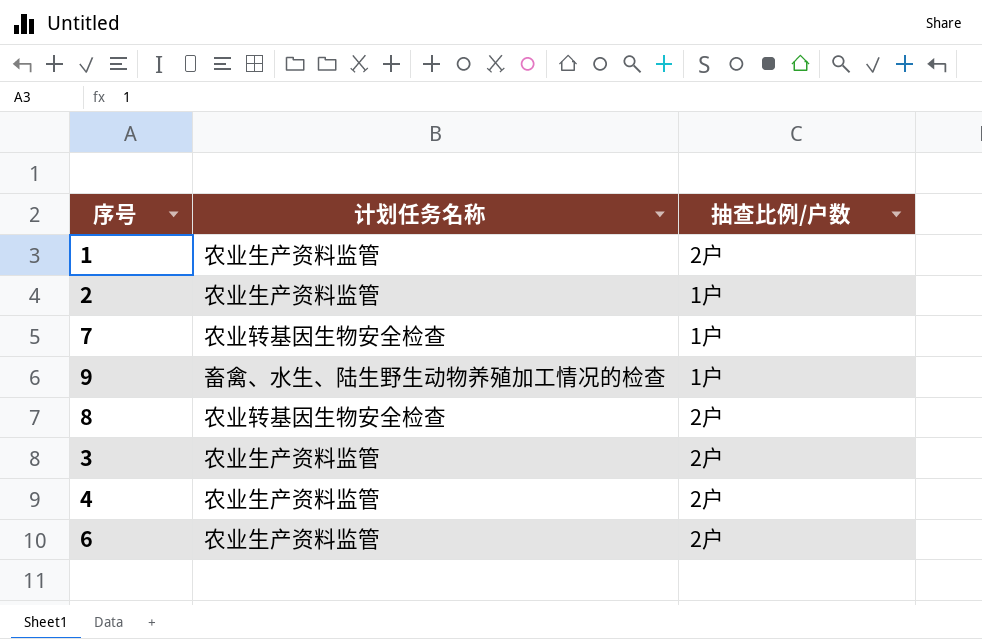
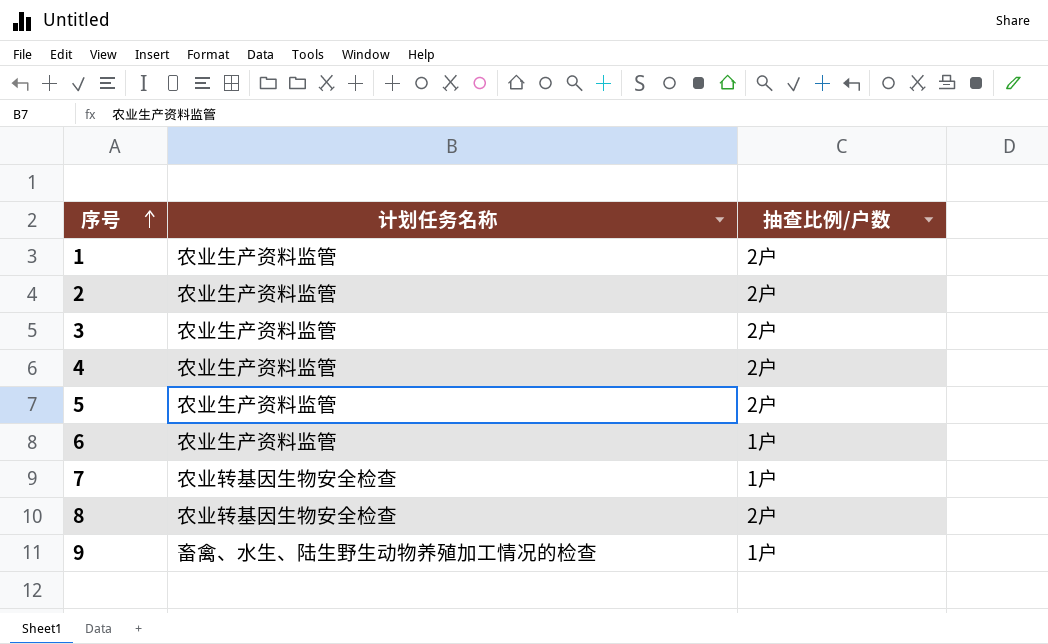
row order: none -> 序号 ascending
2 | 抽查比例/户数: 1户 -> 2户
row 5: none -> 农业生产资料监管 | 2户
6 | 抽查比例/户数: 2户 -> 1户

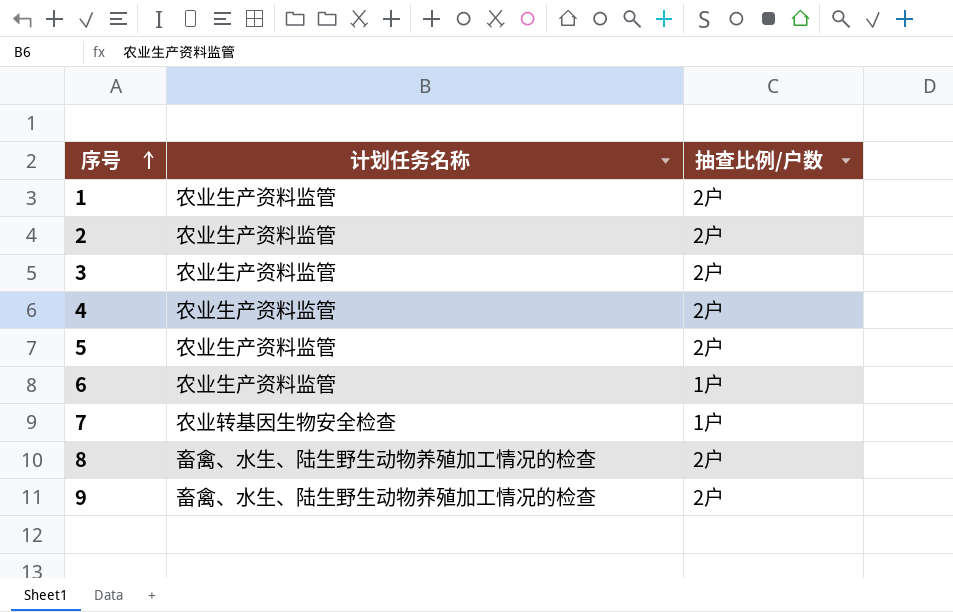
8 | 计划任务名称: 农业转基因生物安全检查 -> 畜禽、水生、陆生野生动物养殖加工情况的检查
9 | 抽查比例/户数: 1户 -> 2户

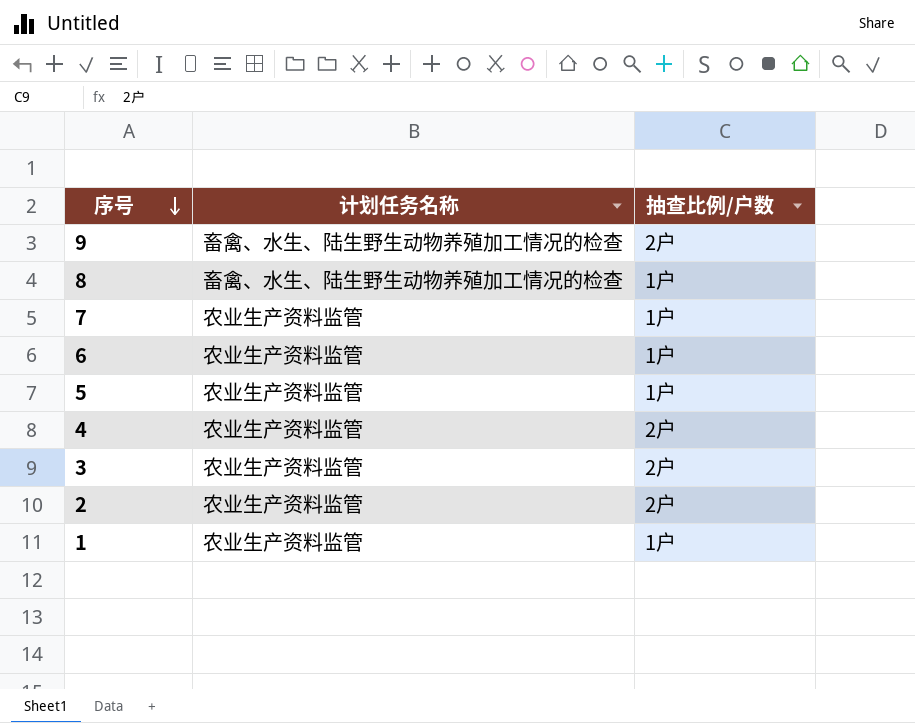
row order: 序号 ascending -> 序号 descending
8 | 抽查比例/户数: 2户 -> 1户
7 | 计划任务名称: 农业转基因生物安全检查 -> 农业生产资料监管
5 | 抽查比例/户数: 2户 -> 1户
1 | 抽查比例/户数: 2户 -> 1户

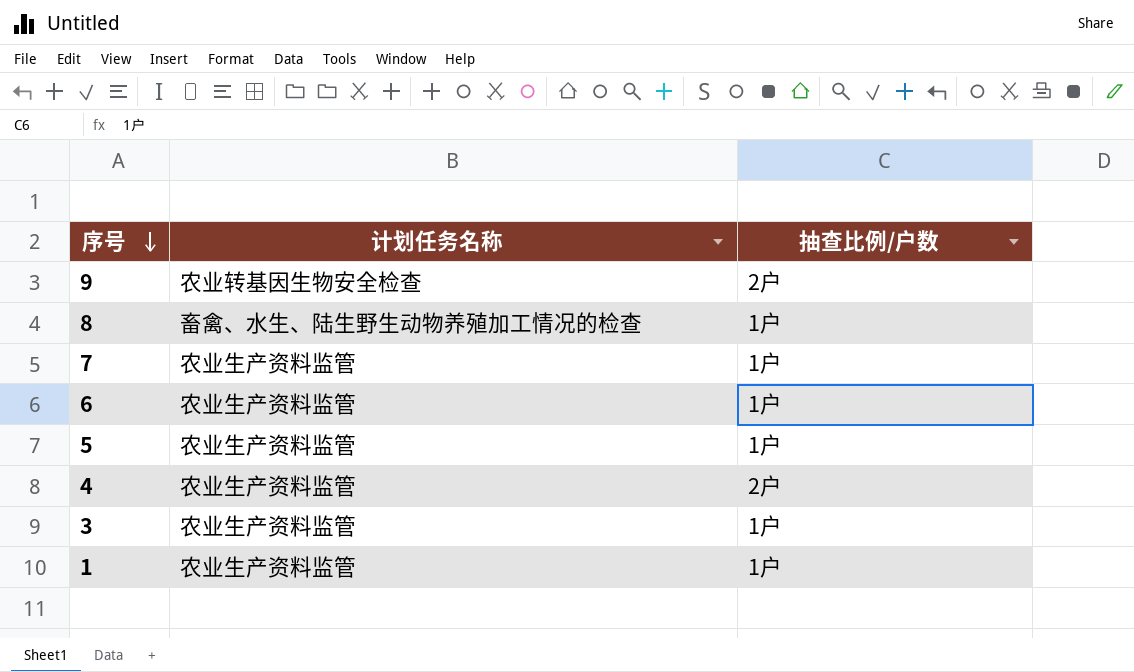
row 2: 农业生产资料监管 | 2户 -> none
9 | 计划任务名称: 畜禽、水生、陆生野生动物养殖加工情况的检查 -> 农业转基因生物安全检查
3 | 抽查比例/户数: 2户 -> 1户

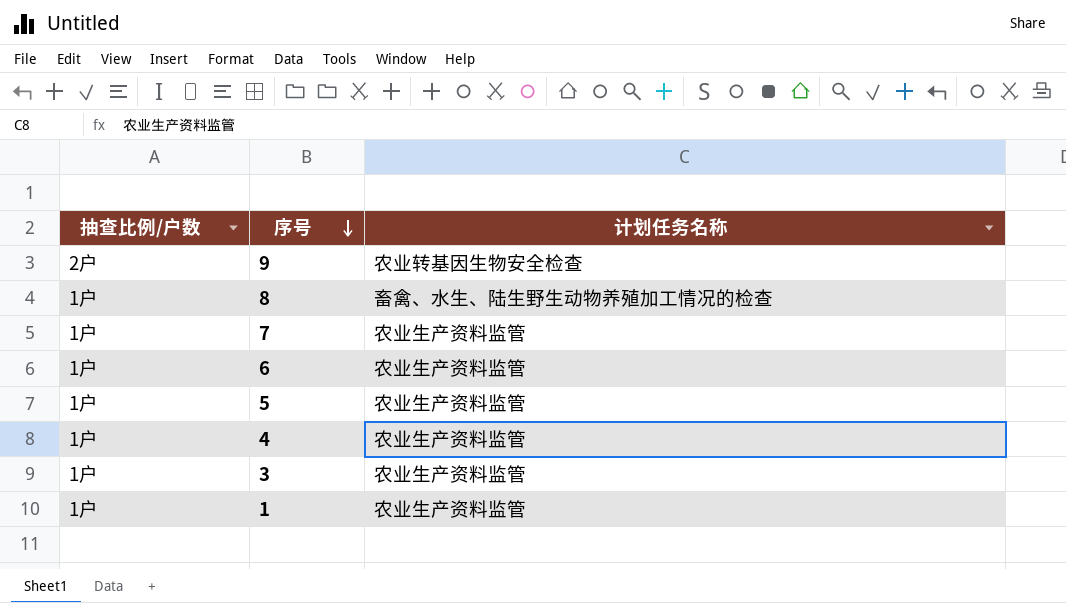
column 抽查比例/户数 | position: 3 -> 1
4 | 抽查比例/户数: 2户 -> 1户

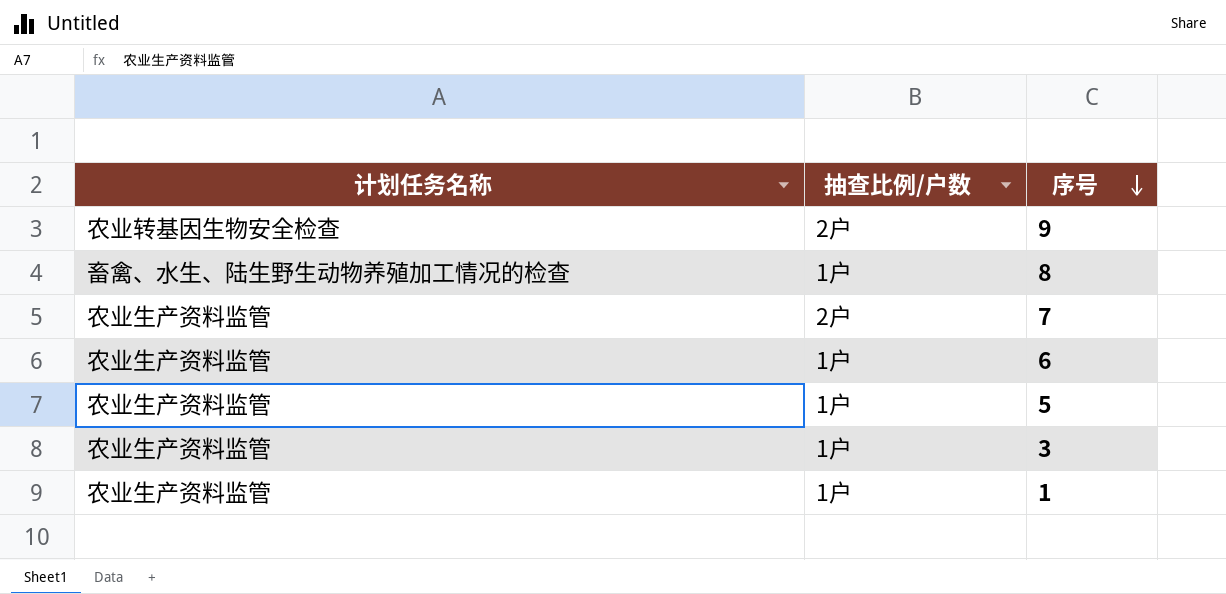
column 计划任务名称 | position: 3 -> 1
row 4: 1户 | 农业生产资料监管 -> none
7 | 抽查比例/户数: 1户 -> 2户

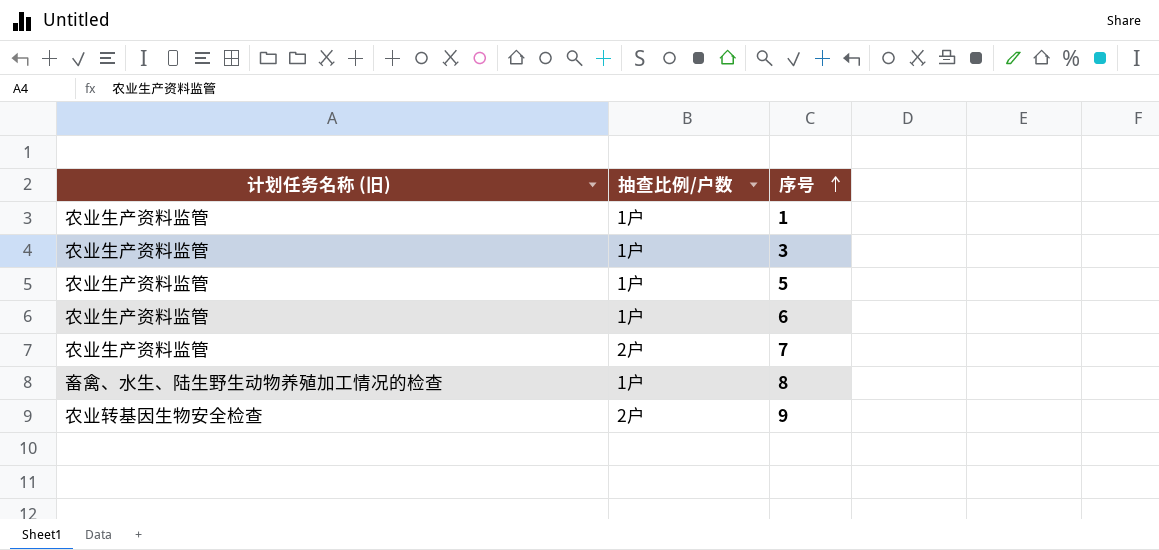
row order: 序号 descending -> 序号 ascending
column name: 计划任务名称 -> 计划任务名称 (旧)

